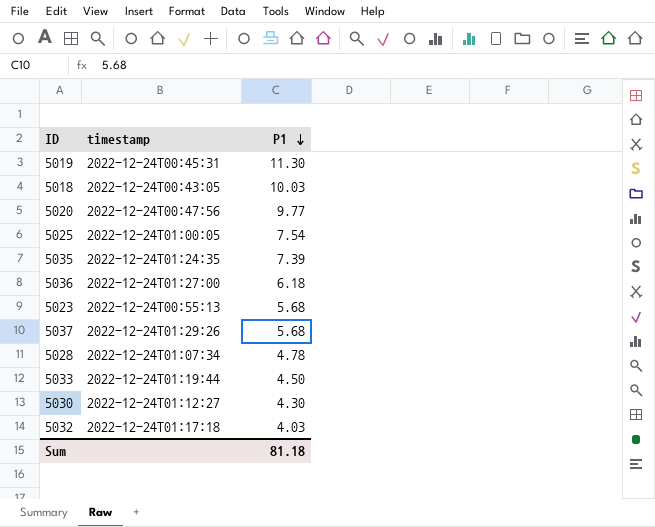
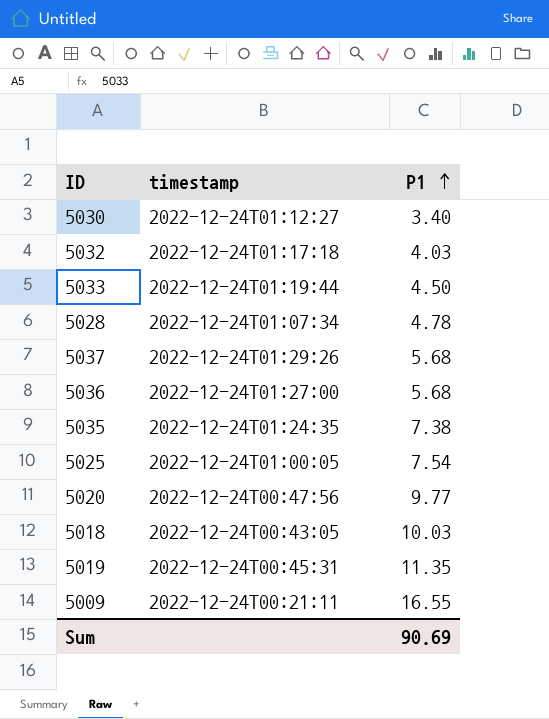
row order: P1 descending -> P1 ascending
row 5023: 2022-12-24T00:55:13 | 5.68 -> none
5030 | P1: 4.30 -> 3.40
5036 | P1: 6.18 -> 5.68
5035 | P1: 7.39 -> 7.38
5019 | P1: 11.30 -> 11.35
row 5009: none -> 2022-12-24T00:21:11 | 16.55
Sum | P1: 81.18 -> 90.69

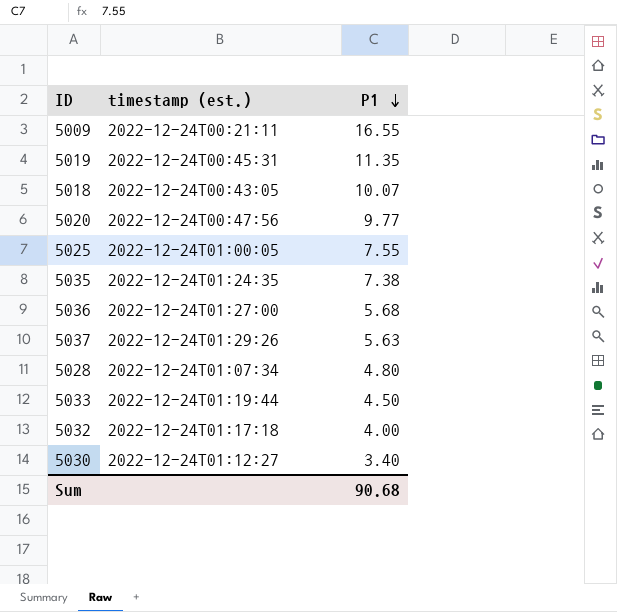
row order: P1 ascending -> P1 descending
column name: timestamp -> timestamp (est.)
5018 | P1: 10.03 -> 10.07
5025 | P1: 7.54 -> 7.55
5037 | P1: 5.68 -> 5.63
5028 | P1: 4.78 -> 4.80
5032 | P1: 4.03 -> 4.00
Sum | P1: 90.69 -> 90.68

